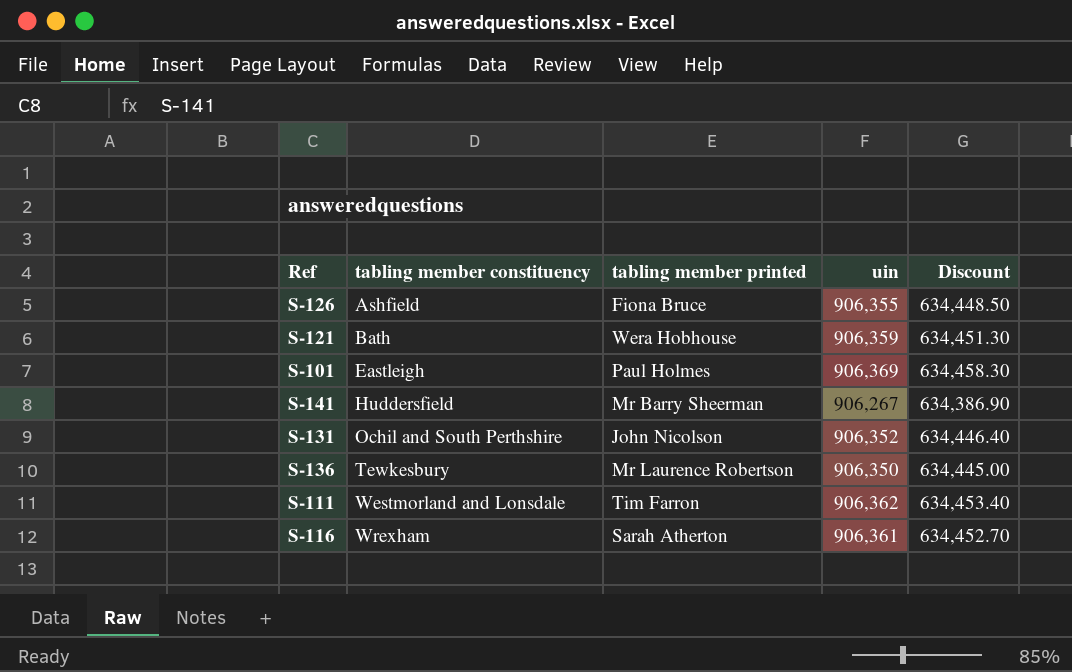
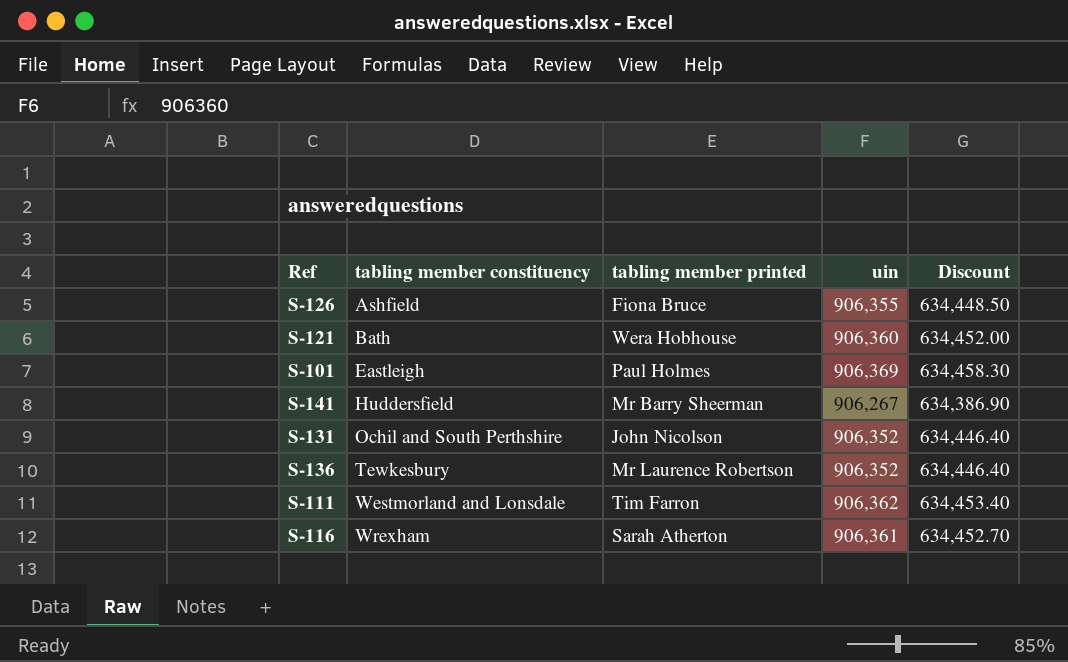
S-121 | uin: 906,359 -> 906,360
S-121 | Discount: 634,451.30 -> 634,452.00
S-136 | uin: 906,350 -> 906,352
S-136 | Discount: 634,445.00 -> 634,446.40

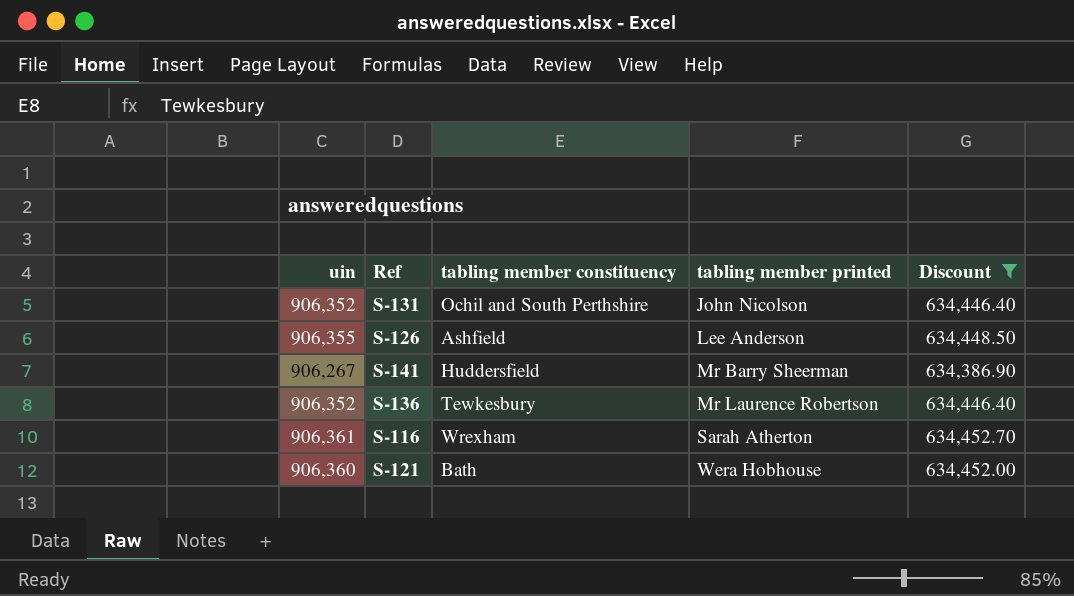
filter: none -> Discount <= 634,452.70
row order: tabling member constituency ascending -> tabling member printed ascending
column uin | position: 4 -> 1
S-126 | tabling member printed: Fiona Bruce -> Lee Anderson

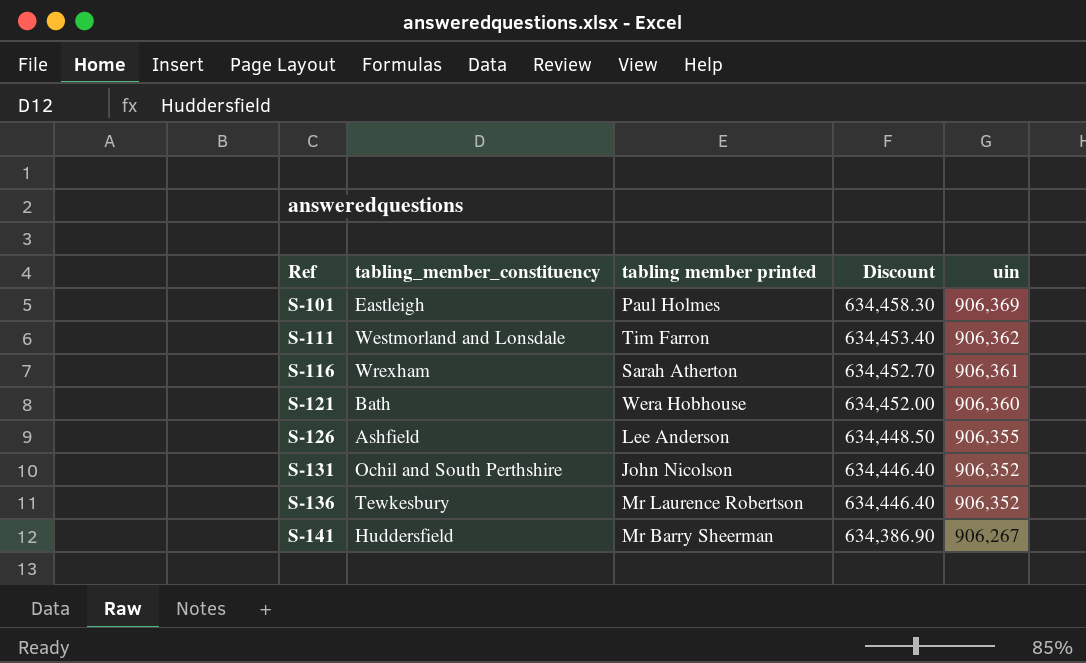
filter: Discount <= 634,452.70 -> none
row order: tabling member printed ascending -> Ref ascending
column name: tabling member constituency -> tabling_member_constituency
column uin | position: 1 -> 5

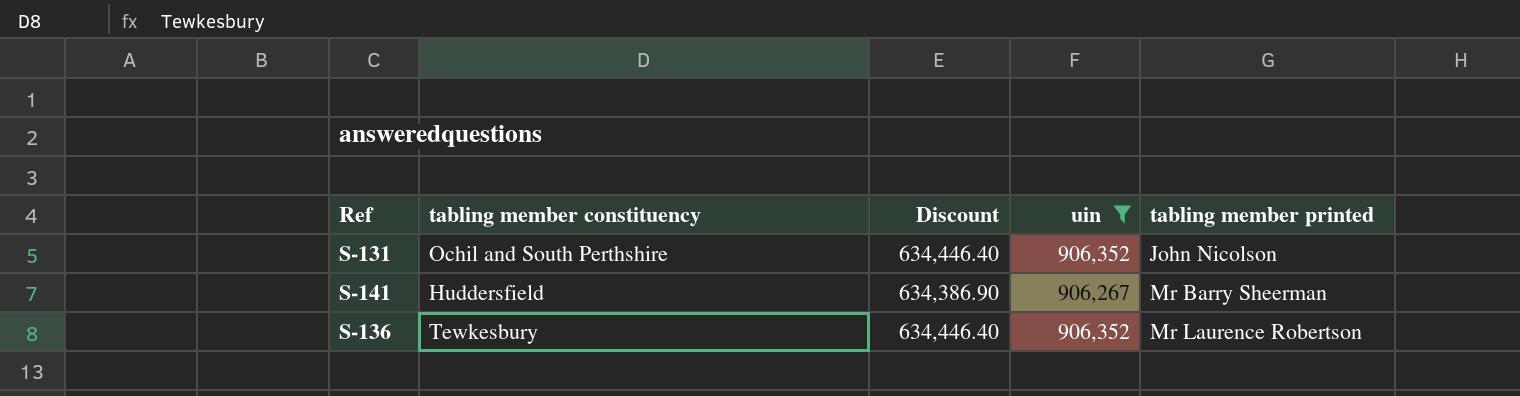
filter: none -> uin <= 906,352
row order: Ref ascending -> tabling member printed ascending
column name: tabling_member_constituency -> tabling member constituency
column tabling member printed | position: 3 -> 5

